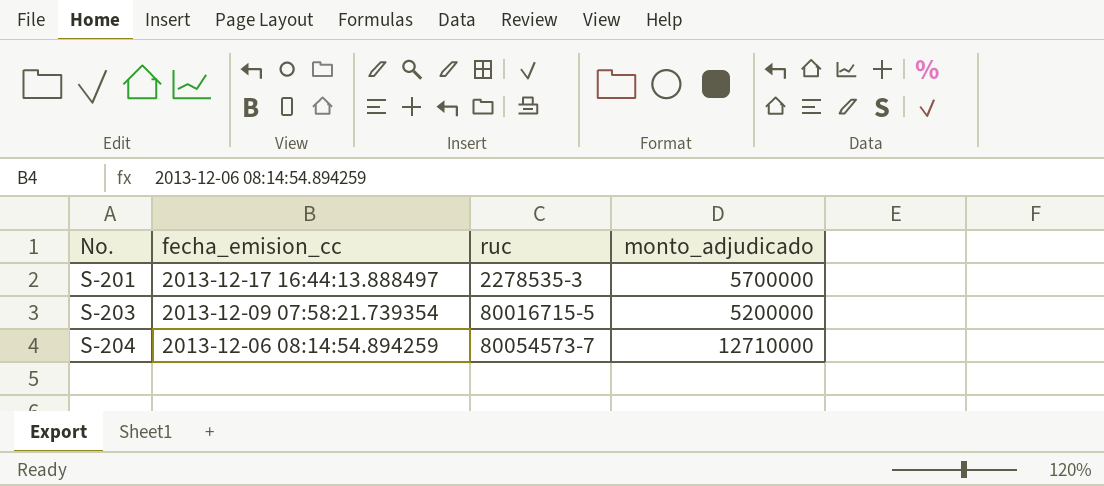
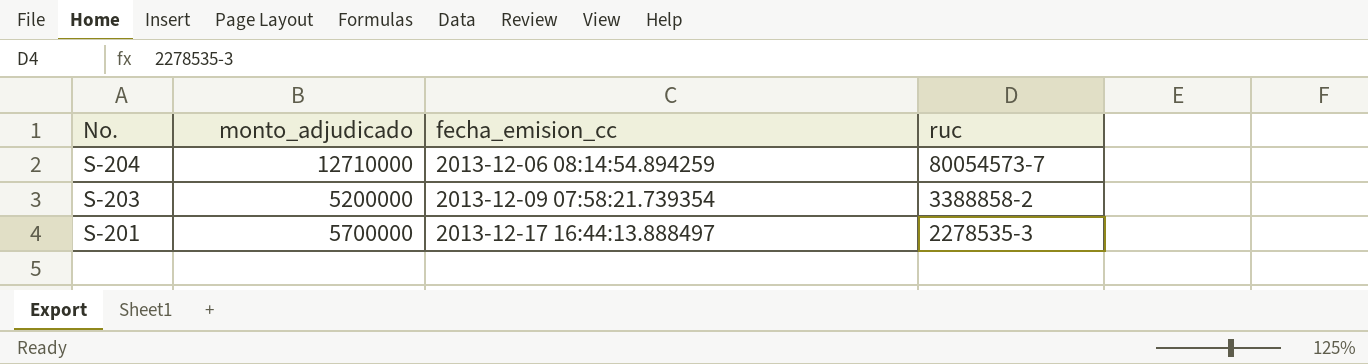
row order: No. ascending -> No. descending
column monto_adjudicado | position: 4 -> 2
S-203 | ruc: 80016715-5 -> 3388858-2

